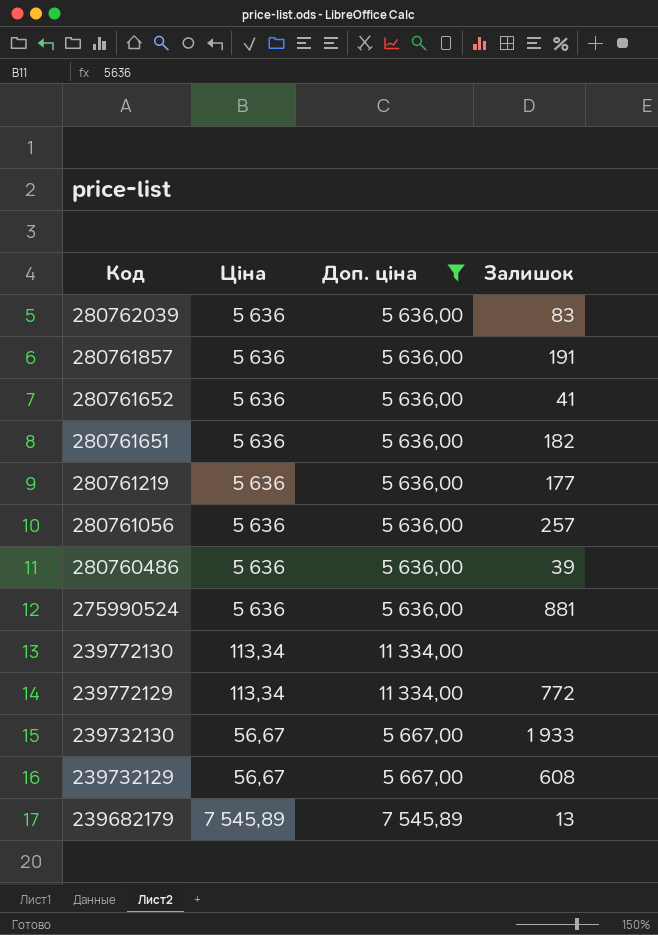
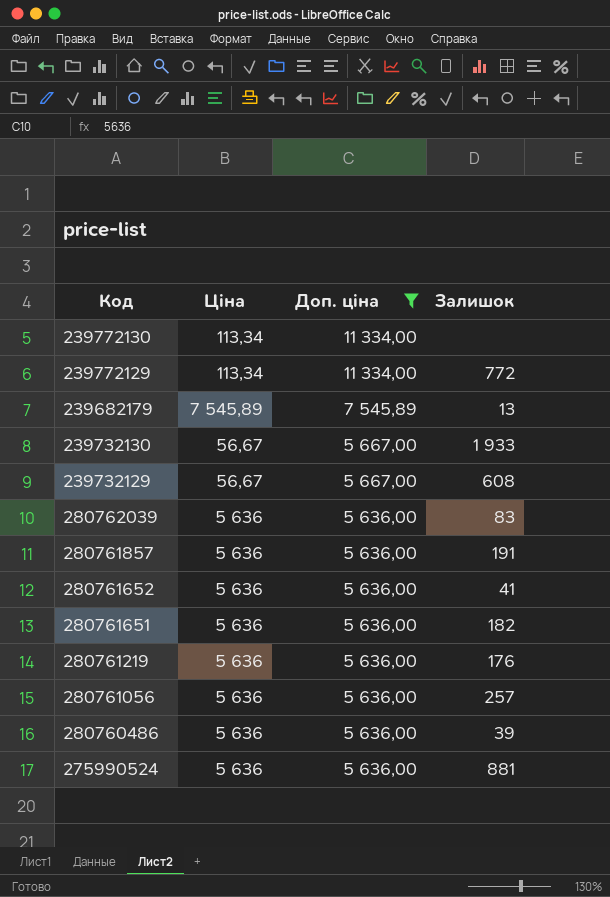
row order: Код descending -> Доп. ціна descending
280761219 | Залишок: 177 -> 176

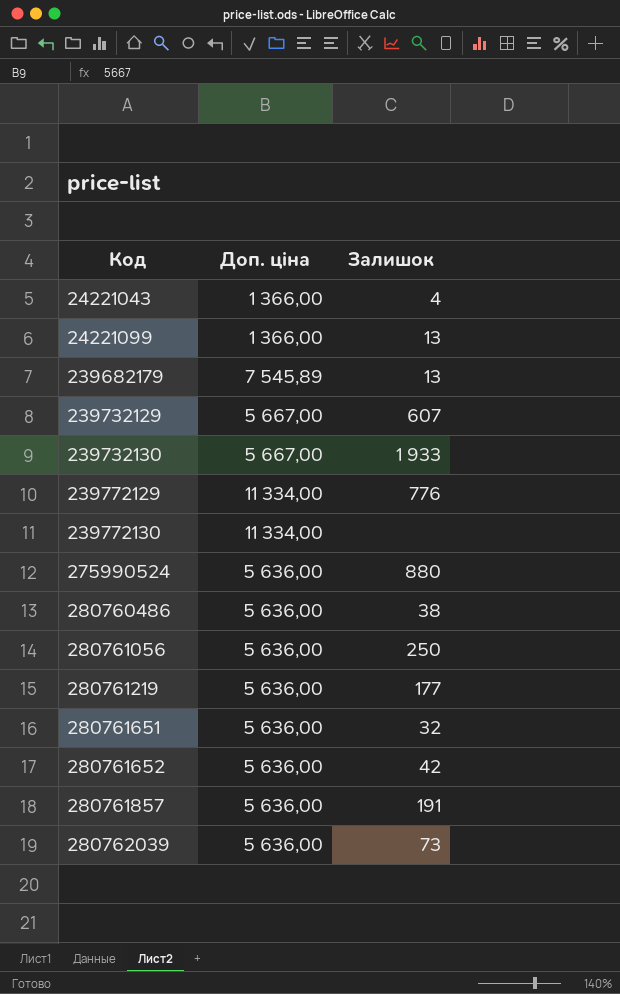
filter: Доп. ціна != 1 366,00 -> none
row order: Доп. ціна descending -> Код ascending
column Ціна | position: 2 -> none
239732129 | Залишок: 608 -> 607
239772129 | Залишок: 772 -> 776
275990524 | Залишок: 881 -> 880
280760486 | Залишок: 39 -> 38
280761056 | Залишок: 257 -> 250
280761219 | Залишок: 176 -> 177
280761651 | Залишок: 182 -> 32
280761652 | Залишок: 41 -> 42
280762039 | Залишок: 83 -> 73

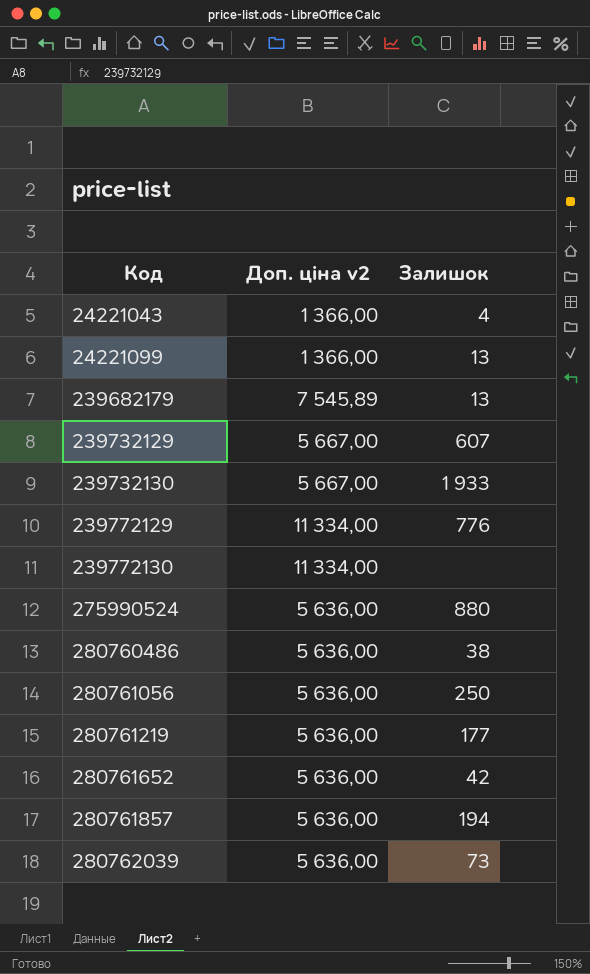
column name: Доп. ціна -> Доп. ціна v2
row 280761651: 5 636,00 | 32 -> none
280761857 | Залишок: 191 -> 194

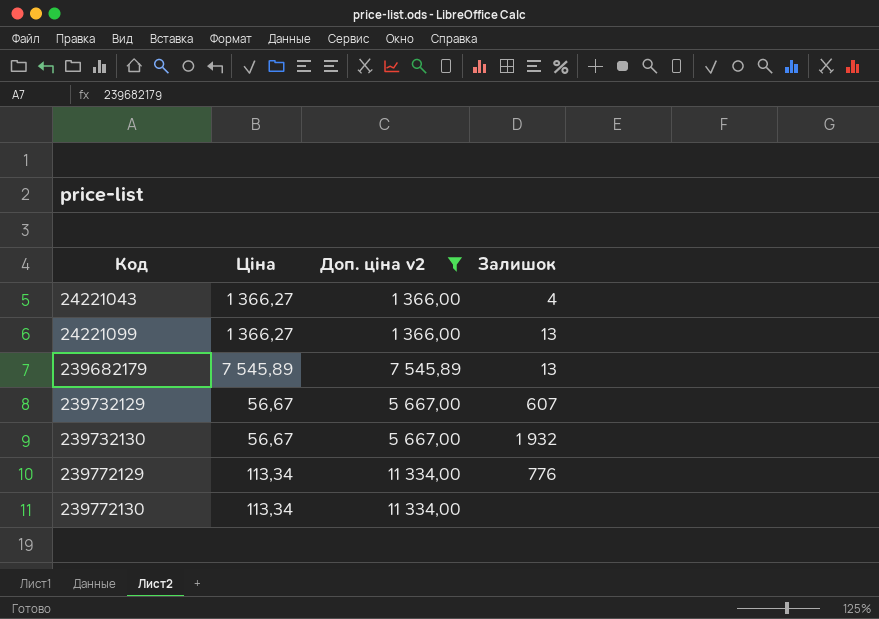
filter: none -> Доп. ціна v2 != 5 636,00
column Ціна | position: none -> 2
239732130 | Залишок: 1 933 -> 1 932

